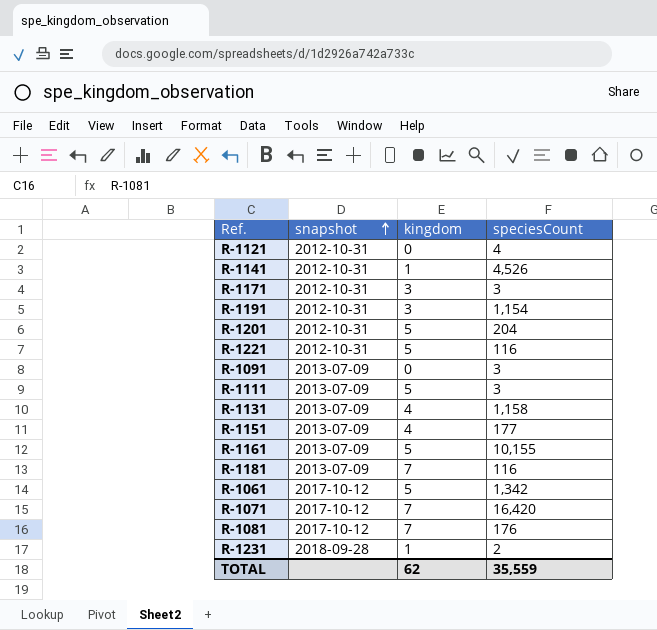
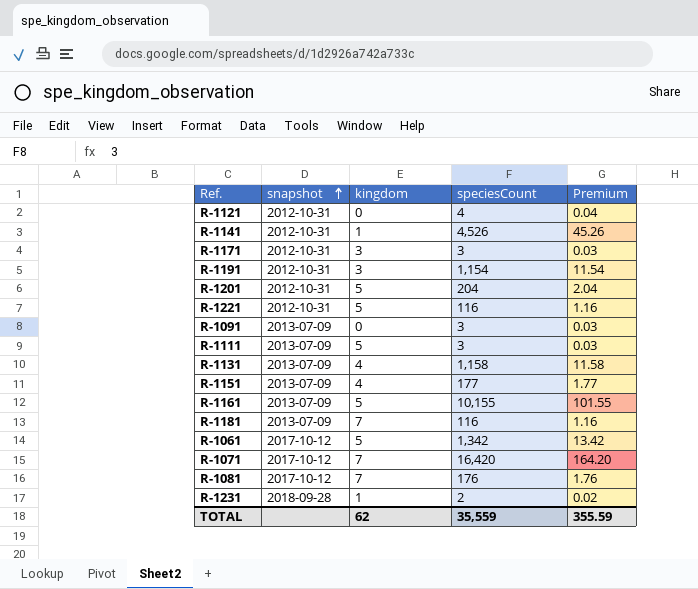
column Premium | formula: none -> [speciesCount] * 0.01

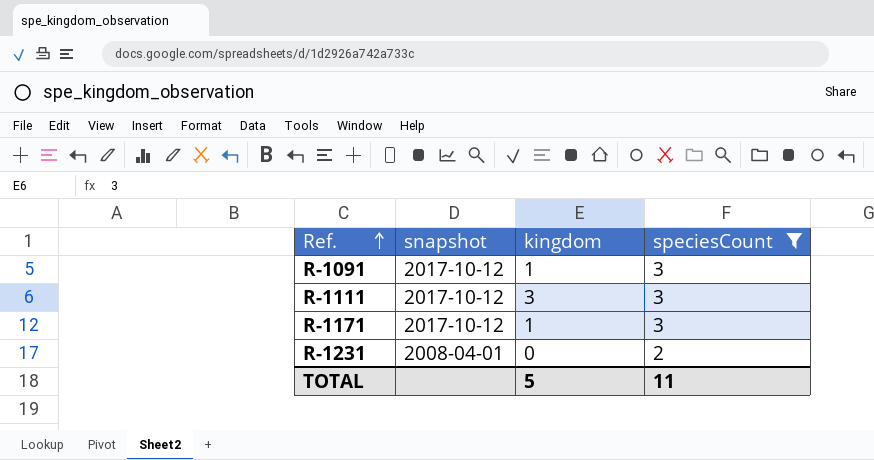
filter: none -> speciesCount <= 3
row order: snapshot ascending -> Ref. ascending
column Premium | formula: [speciesCount] * 0.01 -> none
R-1091 | snapshot: 2013-07-09 -> 2017-10-12
R-1091 | kingdom: 0 -> 1
R-1111 | snapshot: 2013-07-09 -> 2017-10-12
R-1111 | kingdom: 5 -> 3
R-1171 | snapshot: 2012-10-31 -> 2017-10-12
R-1171 | kingdom: 3 -> 1
R-1231 | snapshot: 2018-09-28 -> 2008-04-01
R-1231 | kingdom: 1 -> 0
TOTAL | kingdom: 62 -> 5
TOTAL | speciesCount: 35,559 -> 11

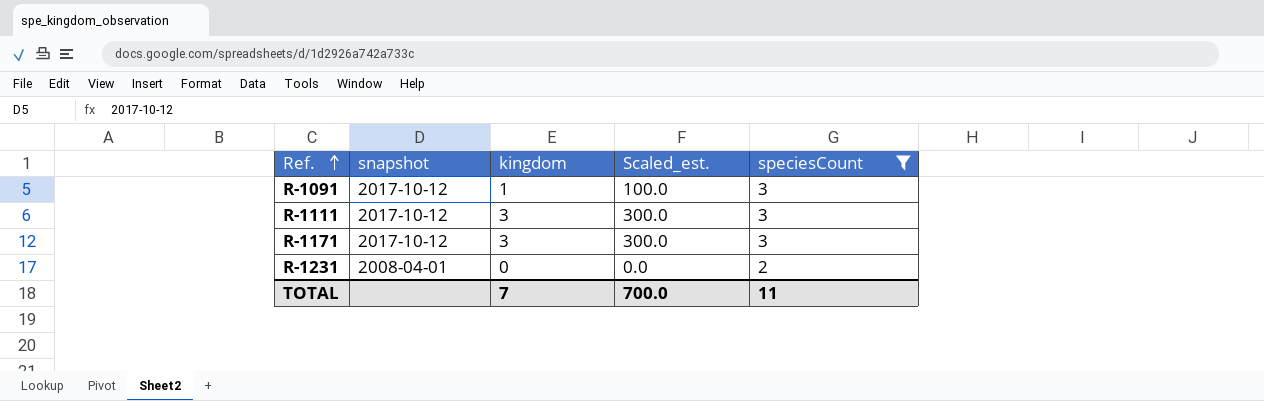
column Scaled_est. | formula: none -> [kingdom] * 100
R-1171 | kingdom: 1 -> 3
TOTAL | kingdom: 5 -> 7

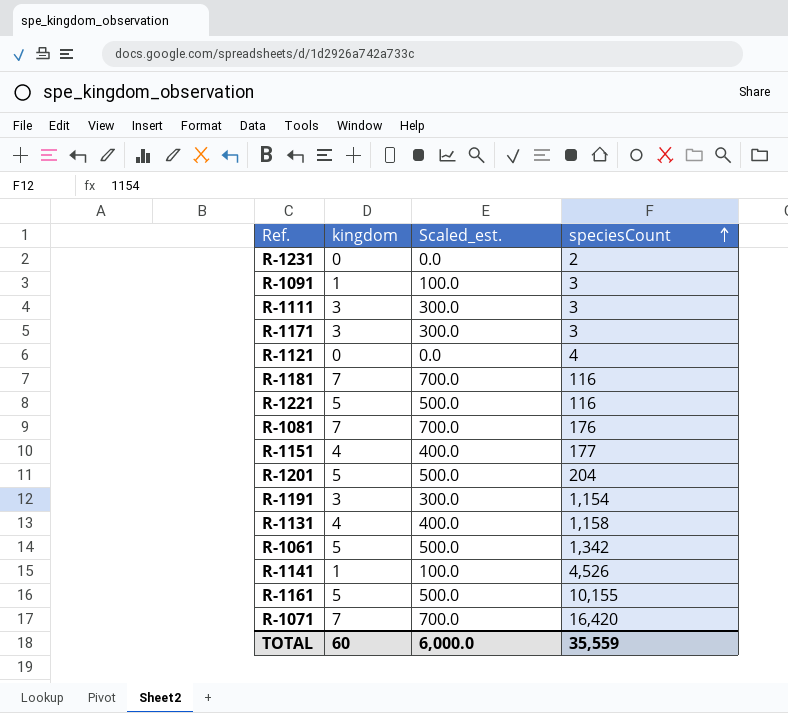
filter: speciesCount <= 3 -> none
row order: Ref. ascending -> speciesCount ascending
column snapshot | position: 2 -> none
TOTAL | kingdom: 7 -> 60
TOTAL | Scaled_est.: 700.0 -> 6,000.0
TOTAL | speciesCount: 11 -> 35,559

